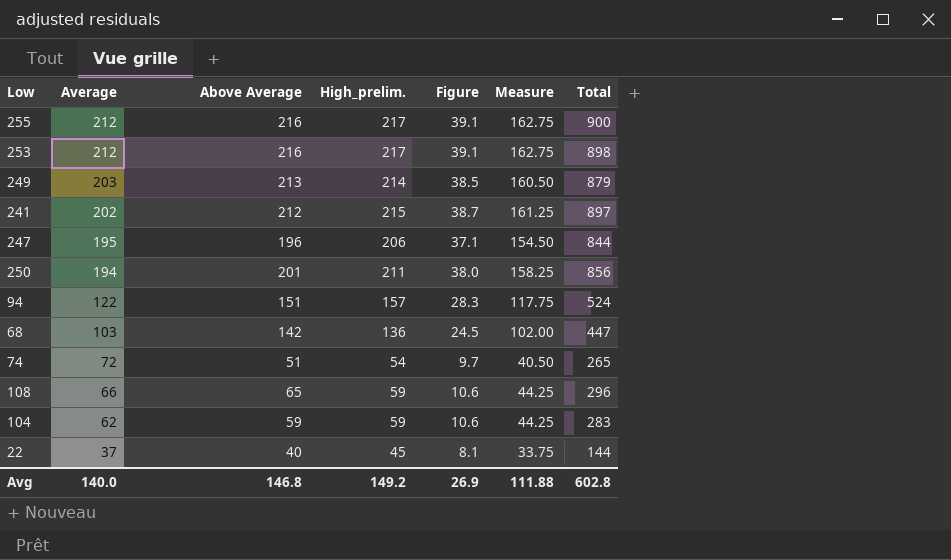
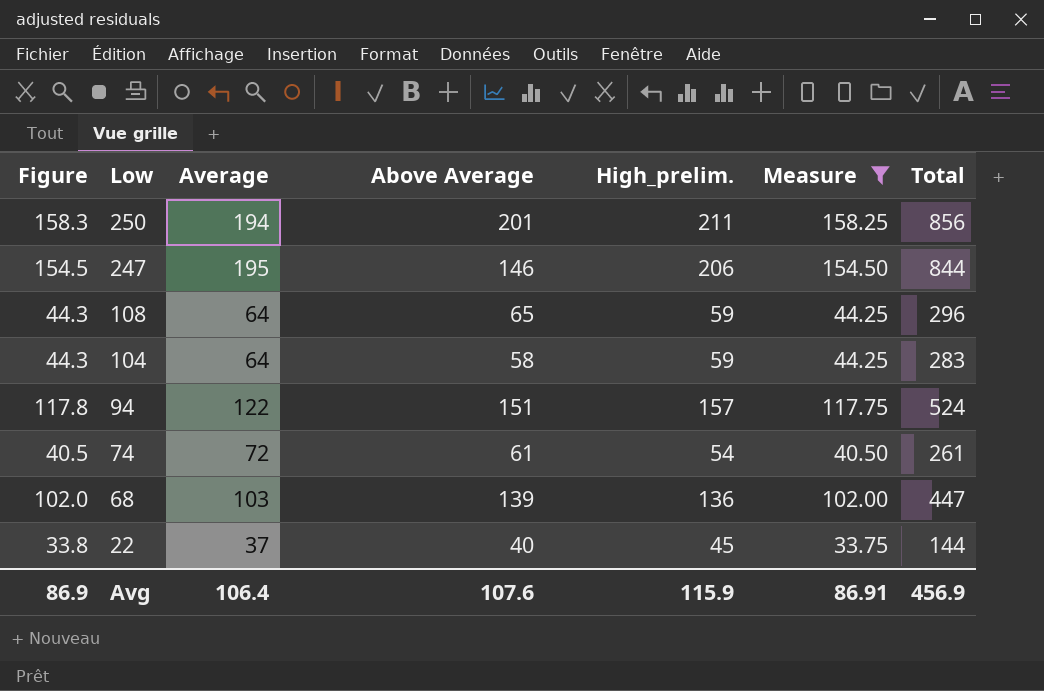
filter: none -> Measure <= 158.25
row order: Average descending -> Low descending
column Figure | formula: [High_prelim.] * 0.18 -> [High_prelim.] * 0.75
column Figure | position: 5 -> 1
247 | Above Average: 196 -> 146
108 | Average: 66 -> 64
104 | Average: 62 -> 64
104 | Above Average: 59 -> 58
74 | Above Average: 51 -> 61
74 | Total: 265 -> 261
68 | Above Average: 142 -> 139
Avg | Figure: 26.9 -> 86.9
Avg | Average: 140.0 -> 106.4
Avg | Above Average: 146.8 -> 107.6
Avg | High_prelim.: 149.2 -> 115.9
Avg | Measure: 111.88 -> 86.91
Avg | Total: 602.8 -> 456.9

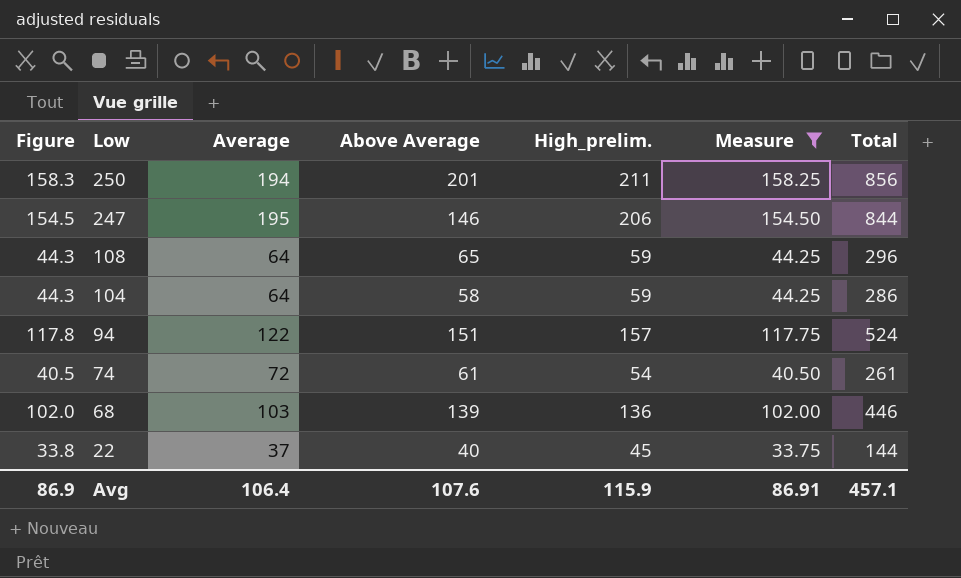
104 | Total: 283 -> 286
68 | Total: 447 -> 446
Avg | Total: 456.9 -> 457.1

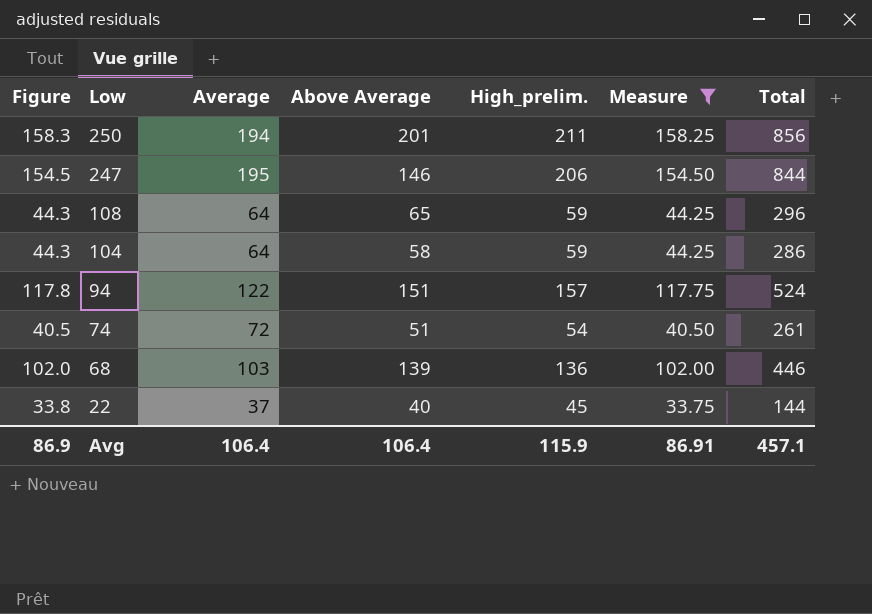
74 | Above Average: 61 -> 51
Avg | Above Average: 107.6 -> 106.4

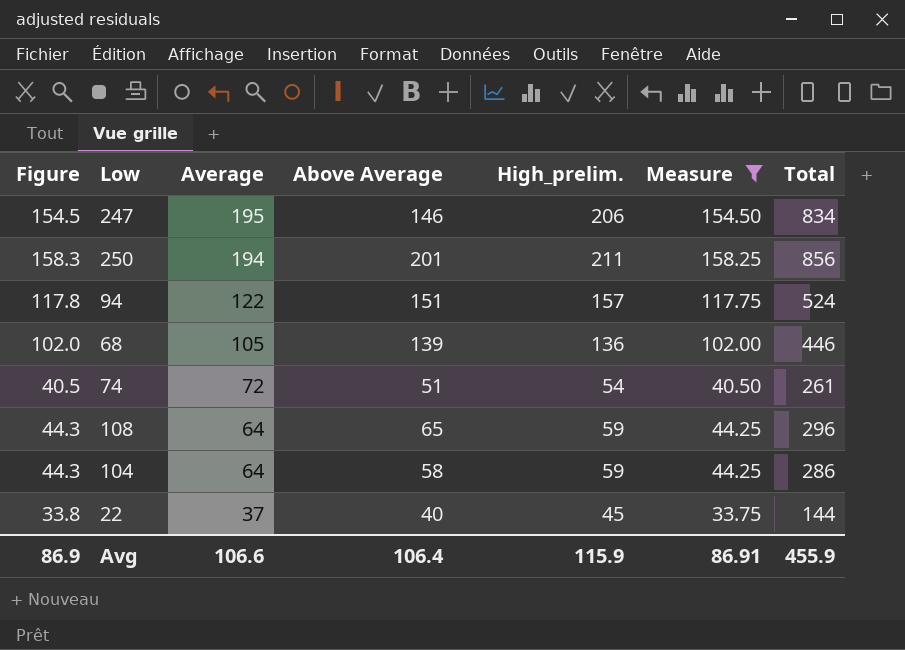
row order: Low descending -> Average descending
247 | Total: 844 -> 834
68 | Average: 103 -> 105
Avg | Average: 106.4 -> 106.6
Avg | Total: 457.1 -> 455.9

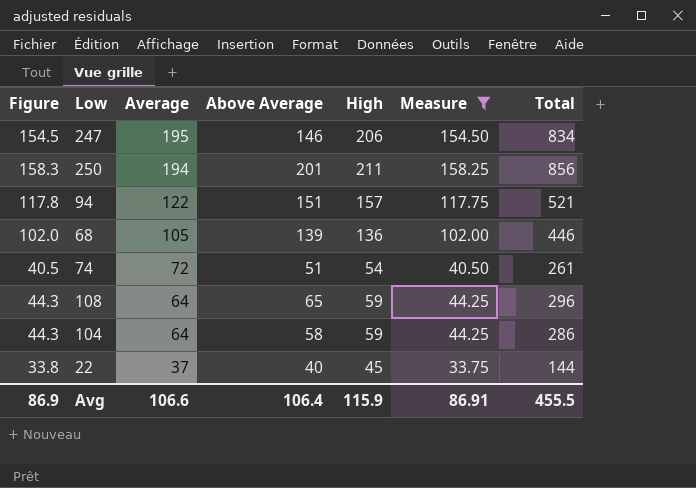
column name: High_prelim. -> High
94 | Total: 524 -> 521
Avg | Total: 455.9 -> 455.5

